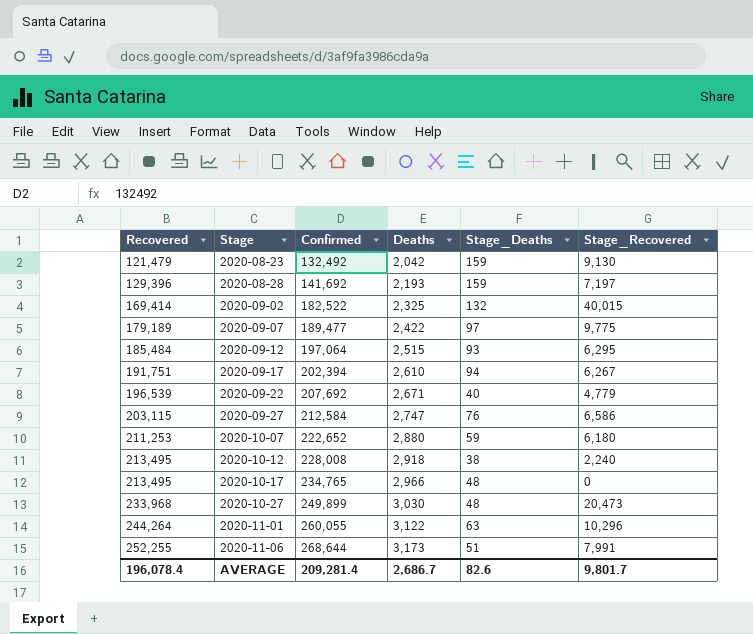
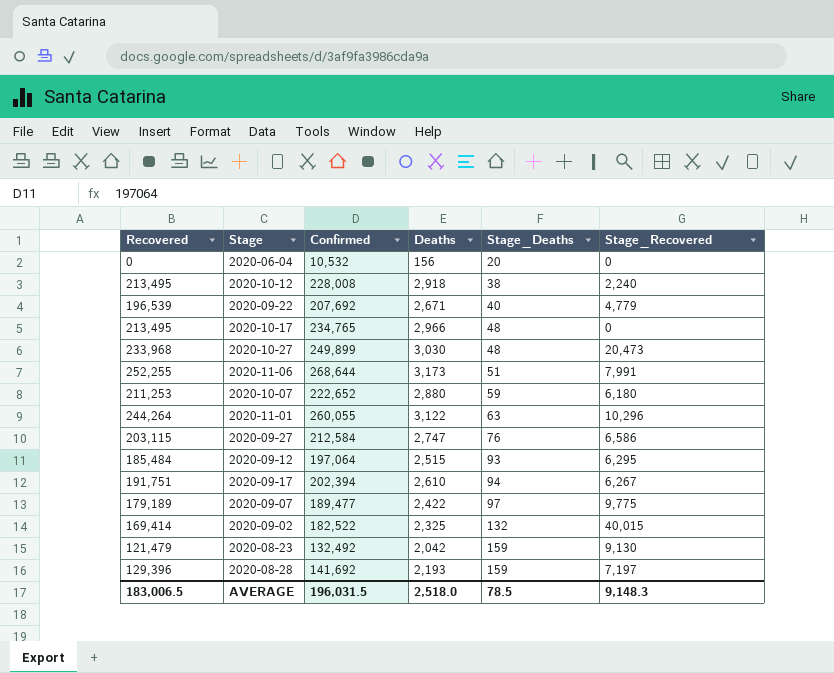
row order: Recovered ascending -> Stage_Deaths ascending
row 2020-06-04: none -> 0 | 10,532 | 156 | 20 | 0
AVERAGE | Recovered: 196,078.4 -> 183,006.5
AVERAGE | Confirmed: 209,281.4 -> 196,031.5
AVERAGE | Deaths: 2,686.7 -> 2,518.0
AVERAGE | Stage_Deaths: 82.6 -> 78.5
AVERAGE | Stage_Recovered: 9,801.7 -> 9,148.3

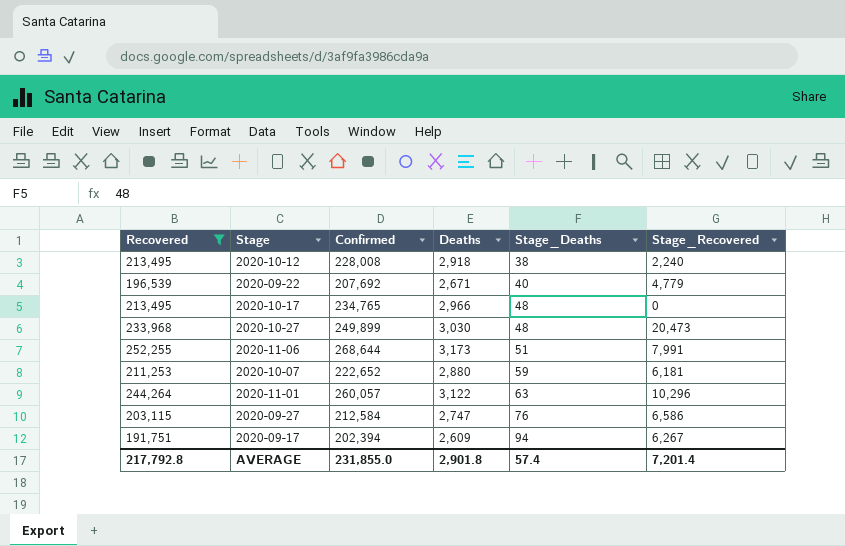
filter: none -> Recovered >= 191,751
2020-10-07 | Stage_Recovered: 6,180 -> 6,181
2020-11-01 | Confirmed: 260,055 -> 260,057
2020-09-17 | Deaths: 2,610 -> 2,609
AVERAGE | Recovered: 183,006.5 -> 217,792.8
AVERAGE | Confirmed: 196,031.5 -> 231,855.0
AVERAGE | Deaths: 2,518.0 -> 2,901.8
AVERAGE | Stage_Deaths: 78.5 -> 57.4
AVERAGE | Stage_Recovered: 9,148.3 -> 7,201.4

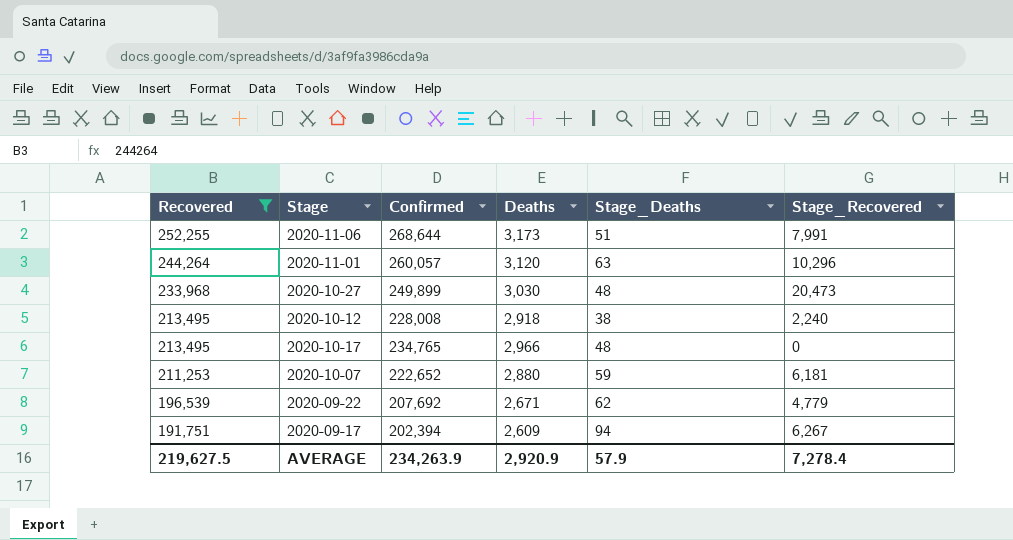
row order: Stage_Deaths ascending -> Recovered descending
row 2020-09-27: 203,115 | 212,584 | 2,747 | 76 | 6,586 -> none
2020-11-01 | Deaths: 3,122 -> 3,120
2020-09-22 | Stage_Deaths: 40 -> 62
AVERAGE | Recovered: 217,792.8 -> 219,627.5
AVERAGE | Confirmed: 231,855.0 -> 234,263.9
AVERAGE | Deaths: 2,901.8 -> 2,920.9
AVERAGE | Stage_Deaths: 57.4 -> 57.9
AVERAGE | Stage_Recovered: 7,201.4 -> 7,278.4

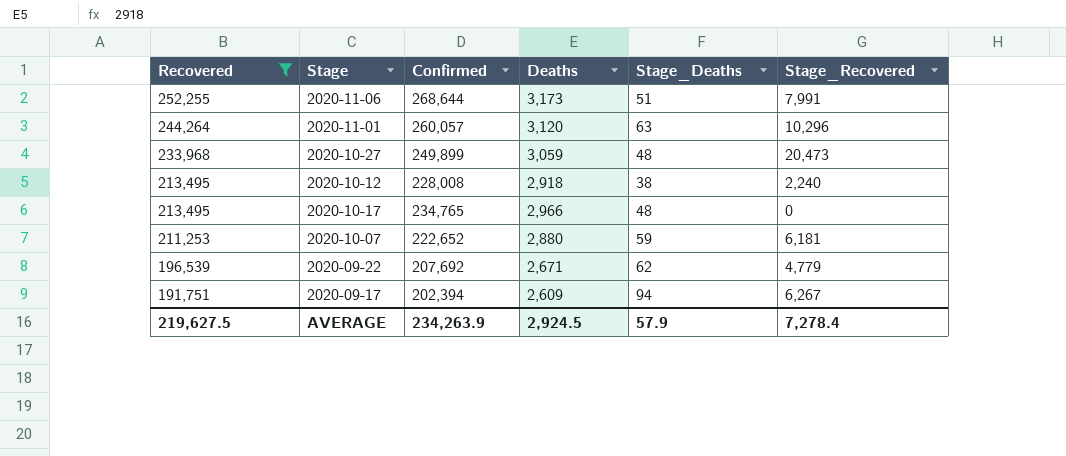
2020-10-27 | Deaths: 3,030 -> 3,059
AVERAGE | Deaths: 2,920.9 -> 2,924.5

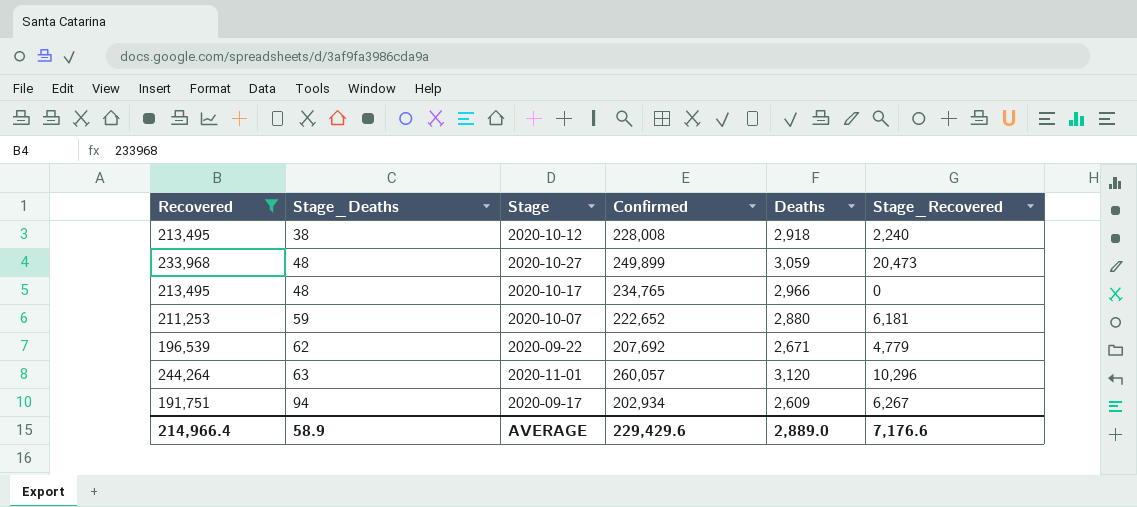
row order: Recovered descending -> Stage_Deaths ascending
column Stage_Deaths | position: 5 -> 2
row 2020-11-06: 252,255 | 268,644 | 3,173 | 51 | 7,991 -> none
2020-09-17 | Confirmed: 202,394 -> 202,934
AVERAGE | Recovered: 219,627.5 -> 214,966.4
AVERAGE | Stage_Deaths: 57.9 -> 58.9
AVERAGE | Confirmed: 234,263.9 -> 229,429.6
AVERAGE | Deaths: 2,924.5 -> 2,889.0
AVERAGE | Stage_Recovered: 7,278.4 -> 7,176.6

